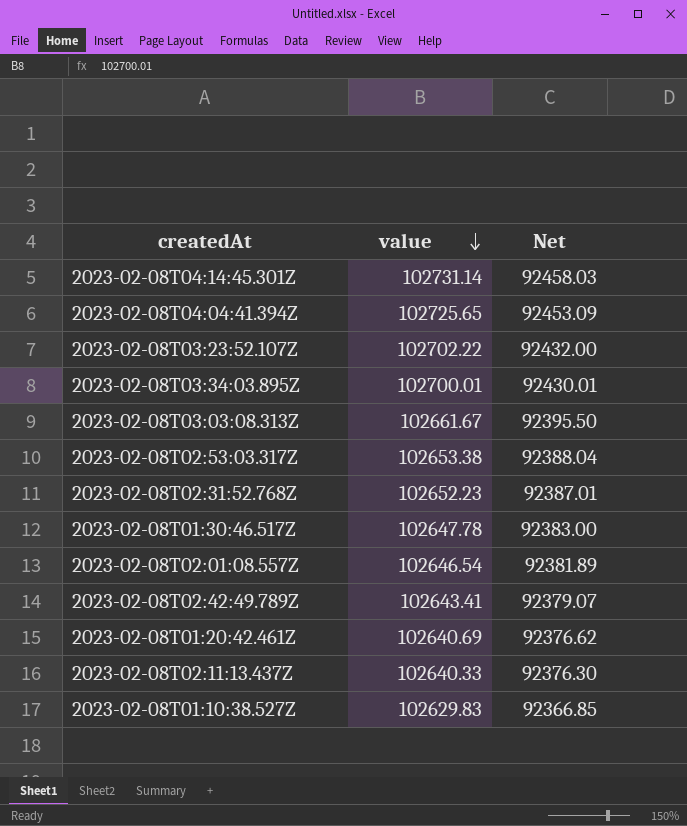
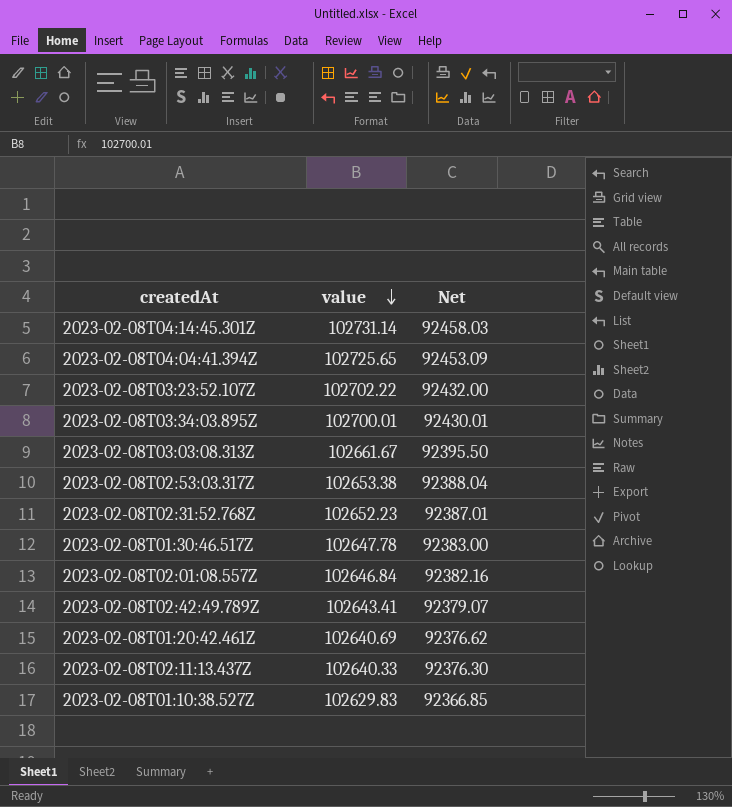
2023-02-08T02:01:08.557Z | value: 102646.54 -> 102646.84
2023-02-08T02:01:08.557Z | Net: 92381.89 -> 92382.16

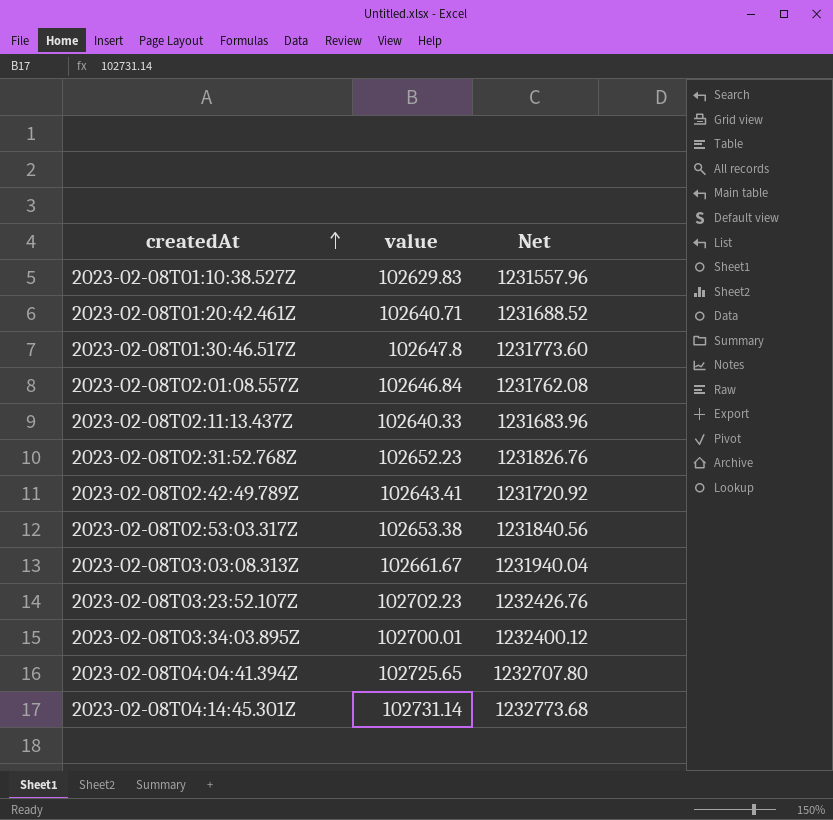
row order: value descending -> createdAt ascending
column Net | formula: [value] * 0.9 -> [value] * 12
2023-02-08T01:20:42.461Z | value: 102640.69 -> 102640.71
2023-02-08T01:30:46.517Z | value: 102647.78 -> 102647.8
2023-02-08T03:23:52.107Z | value: 102702.22 -> 102702.23

